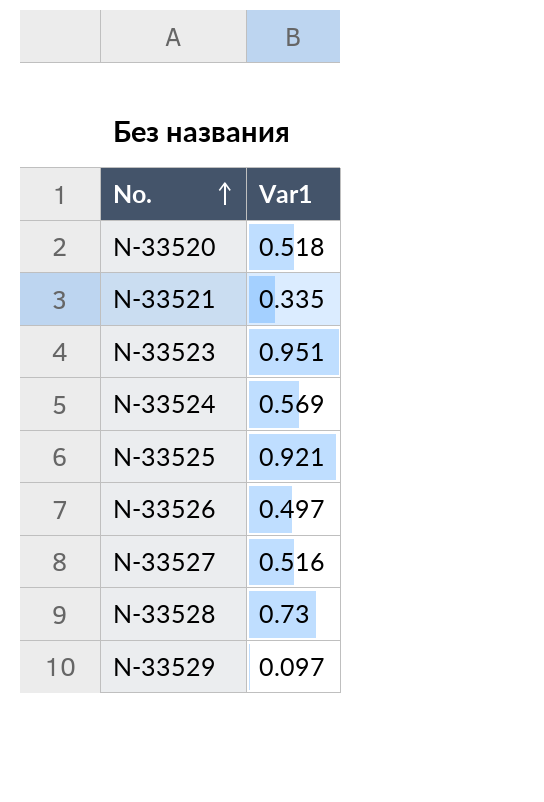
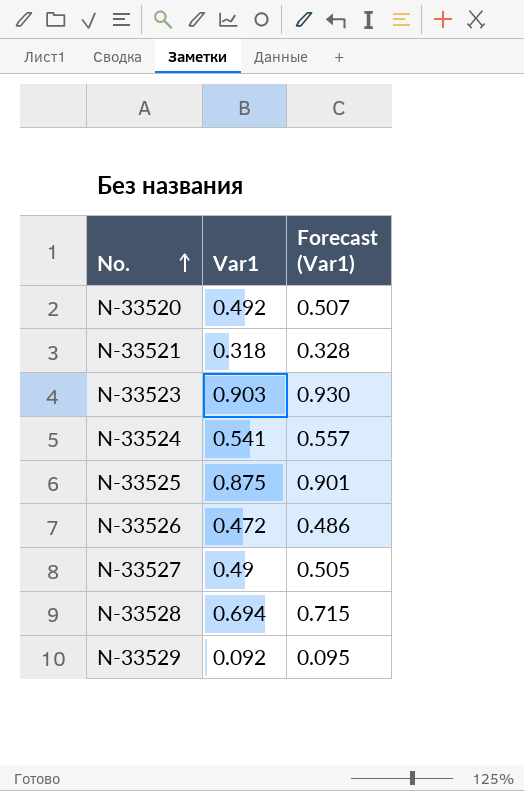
column Forecast (Var1) | formula: none -> [Var1] * 1.03
N-33520 | Var1: 0.518 -> 0.492
N-33521 | Var1: 0.335 -> 0.318
N-33523 | Var1: 0.951 -> 0.903
N-33524 | Var1: 0.569 -> 0.541
N-33525 | Var1: 0.921 -> 0.875
N-33526 | Var1: 0.497 -> 0.472
N-33527 | Var1: 0.516 -> 0.49
N-33528 | Var1: 0.73 -> 0.694
N-33529 | Var1: 0.097 -> 0.092

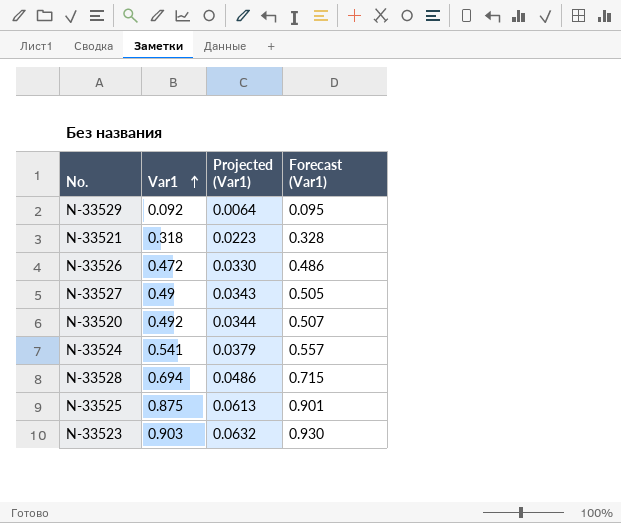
row order: No. ascending -> Var1 ascending
column Projected (Var1) | formula: none -> [Var1] * 0.07

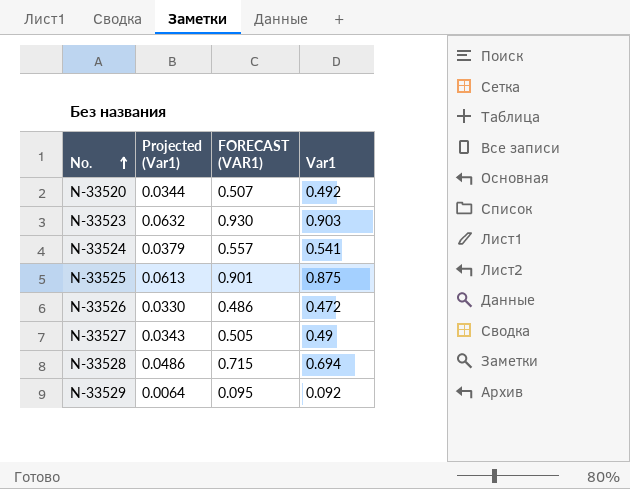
row order: Var1 ascending -> No. ascending
column name: Forecast (Var1) -> FORECAST (VAR1)
column Var1 | position: 2 -> 4
row N-33521: 0.318 | 0.0223 | 0.328 -> none

